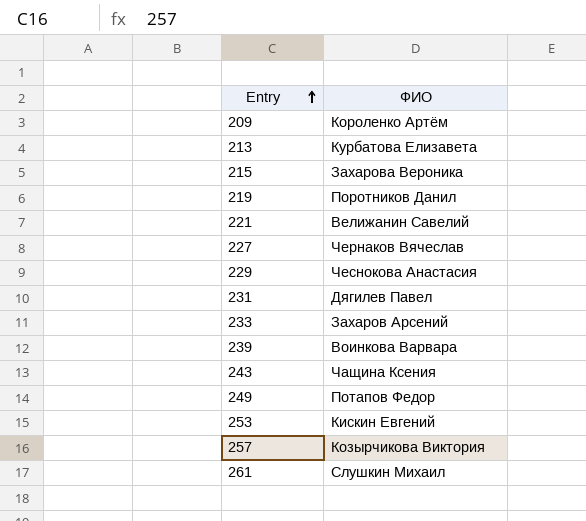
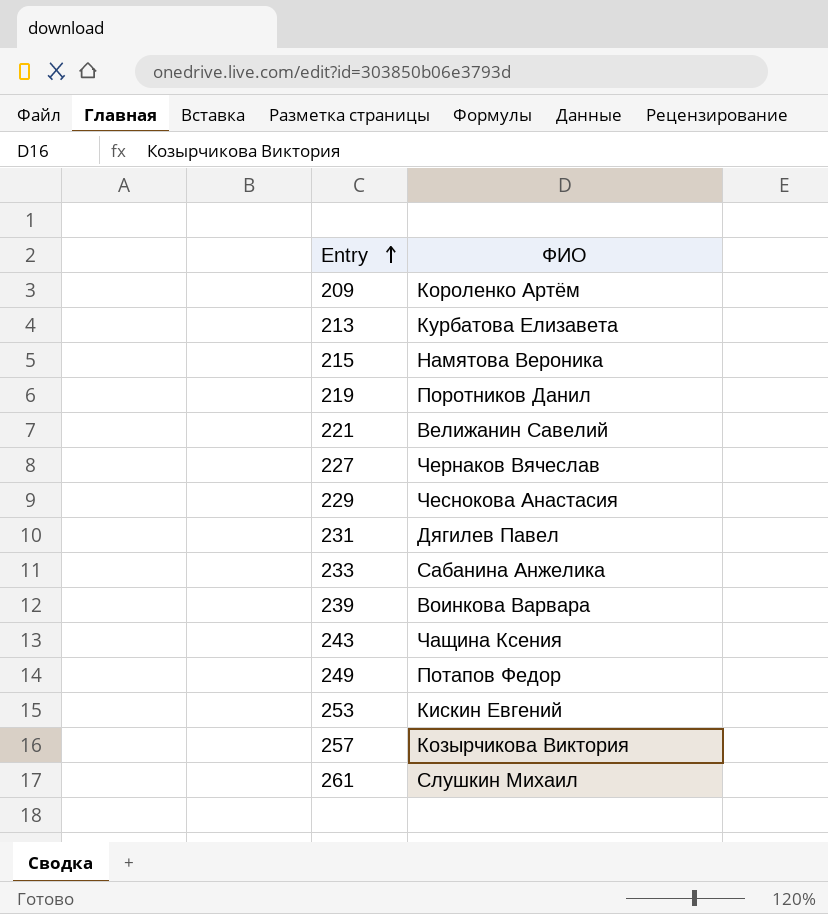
215 | ФИО: Захарова Вероника -> Намятова Вероника
233 | ФИО: Захаров Арсений -> Сабанина Анжелика

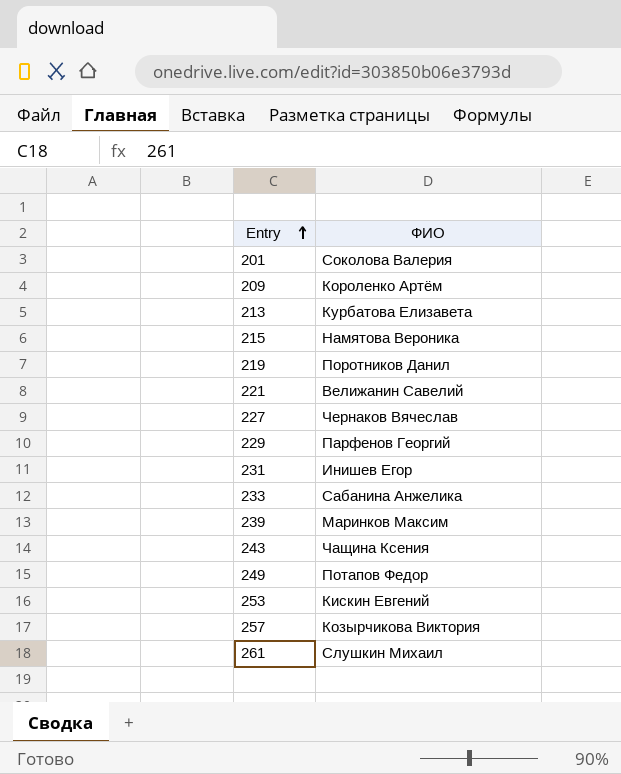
row 201: none -> Соколова Валерия
229 | ФИО: Чеснокова Анастасия -> Парфенов Георгий
231 | ФИО: Дягилев Павел -> Инишев Егор
239 | ФИО: Воинкова Варвара -> Маринков Максим

